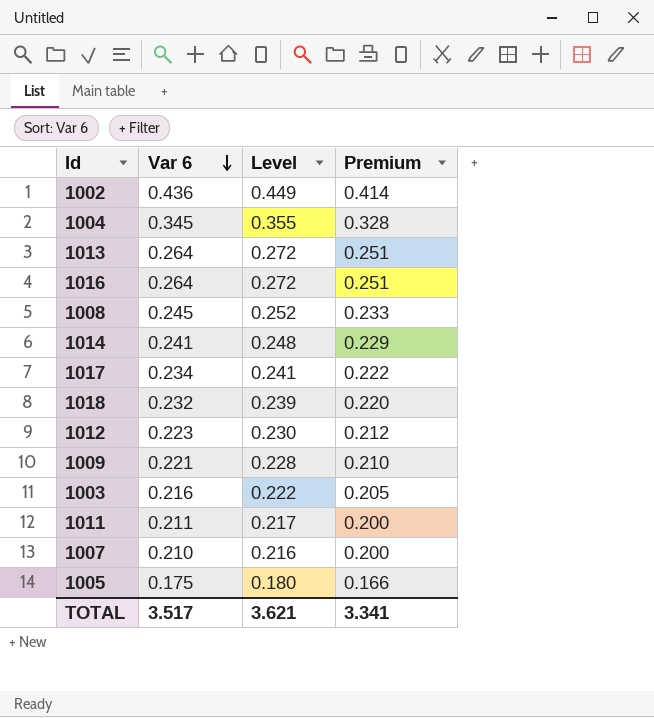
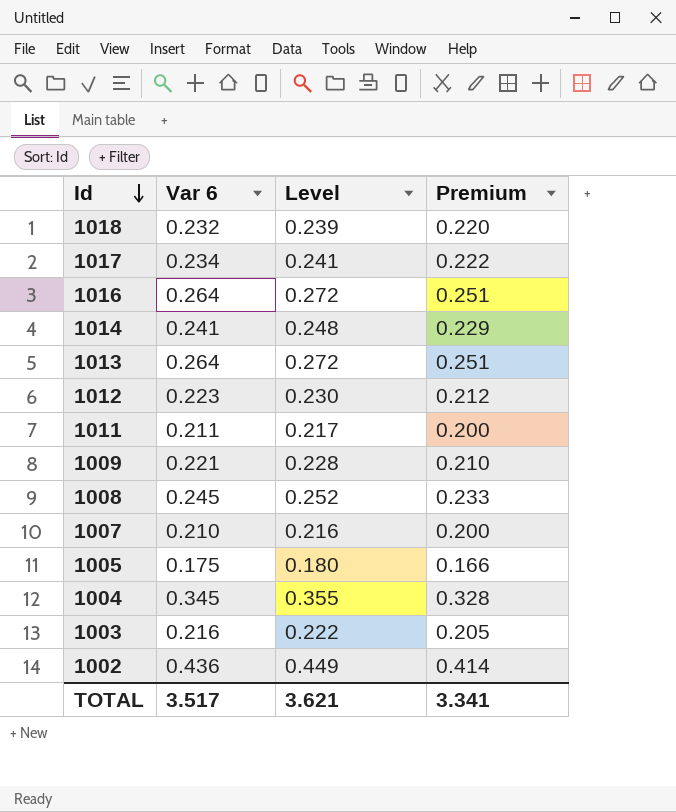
row order: Var 6 descending -> Id descending

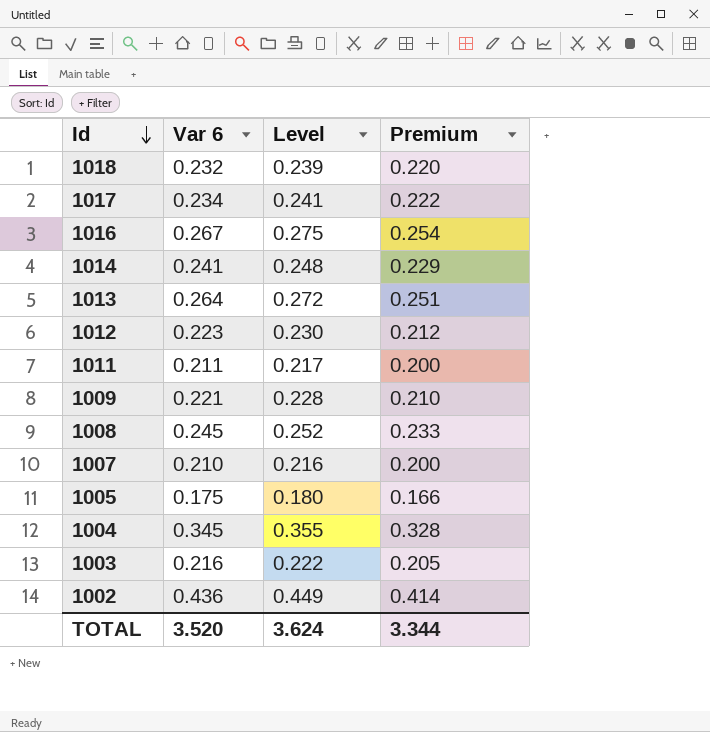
1016 | Var 6: 0.264 -> 0.267
1016 | Level: 0.272 -> 0.275
1016 | Premium: 0.251 -> 0.254
TOTAL | Var 6: 3.517 -> 3.520
TOTAL | Level: 3.621 -> 3.624
TOTAL | Premium: 3.341 -> 3.344

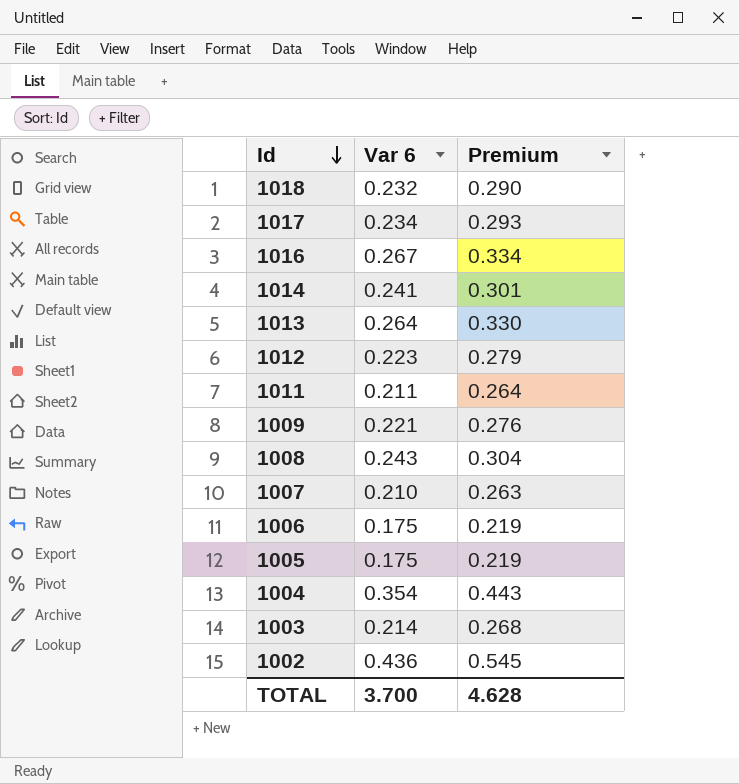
column Level | formula: [Var 6] * 1.03 -> none
column Premium | formula: [Var 6] * 0.95 -> [Var 6] * 1.25
1008 | Var 6: 0.245 -> 0.243
row 1006: none -> 0.175 | 0.219
1004 | Var 6: 0.345 -> 0.354
1003 | Var 6: 0.216 -> 0.214
TOTAL | Var 6: 3.520 -> 3.700
TOTAL | Premium: 3.344 -> 4.628

